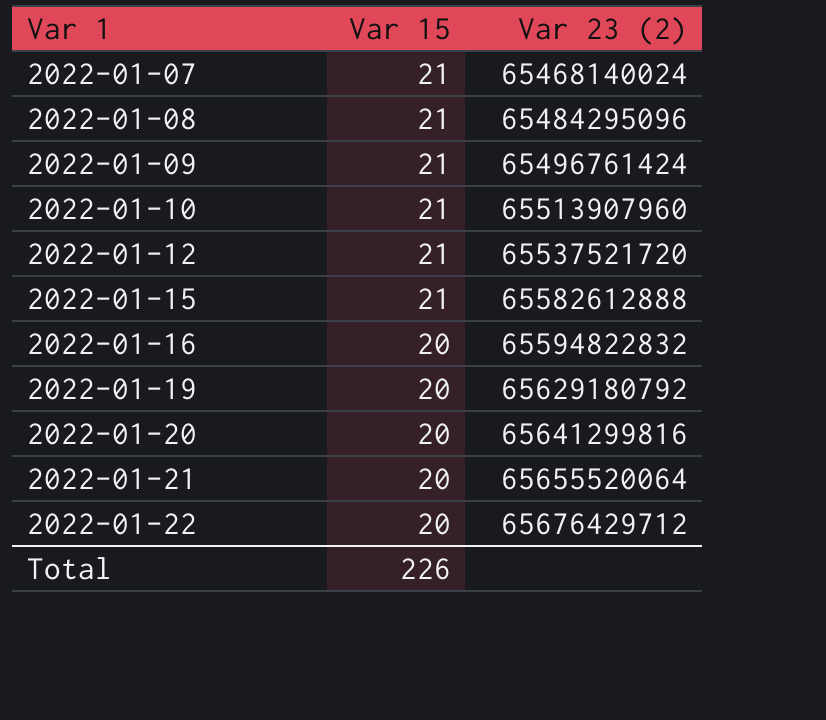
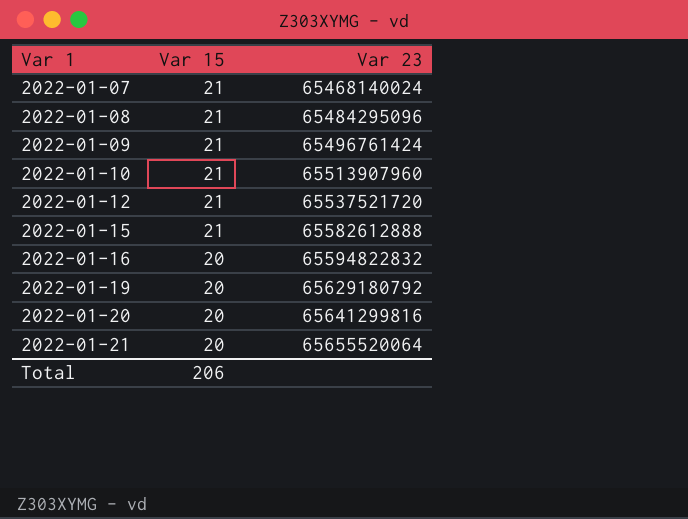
column name: Var 23 (2) -> Var 23
row 2022-01-22: 20 | 65676429712 -> none
Total | Var 15: 226 -> 206

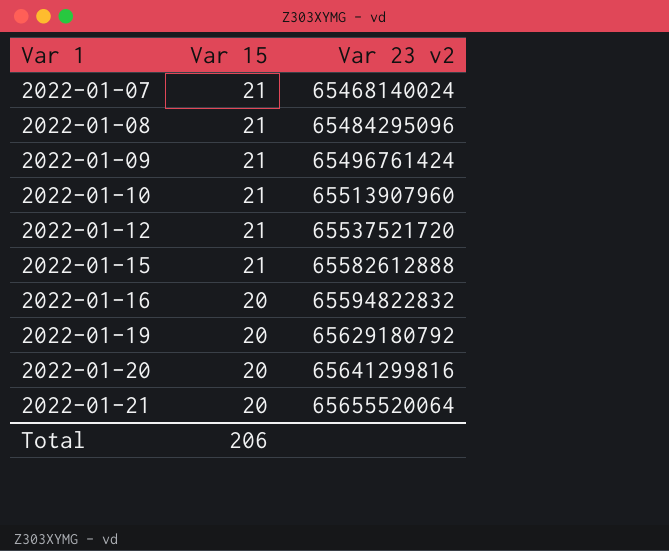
column name: Var 23 -> Var 23 v2

